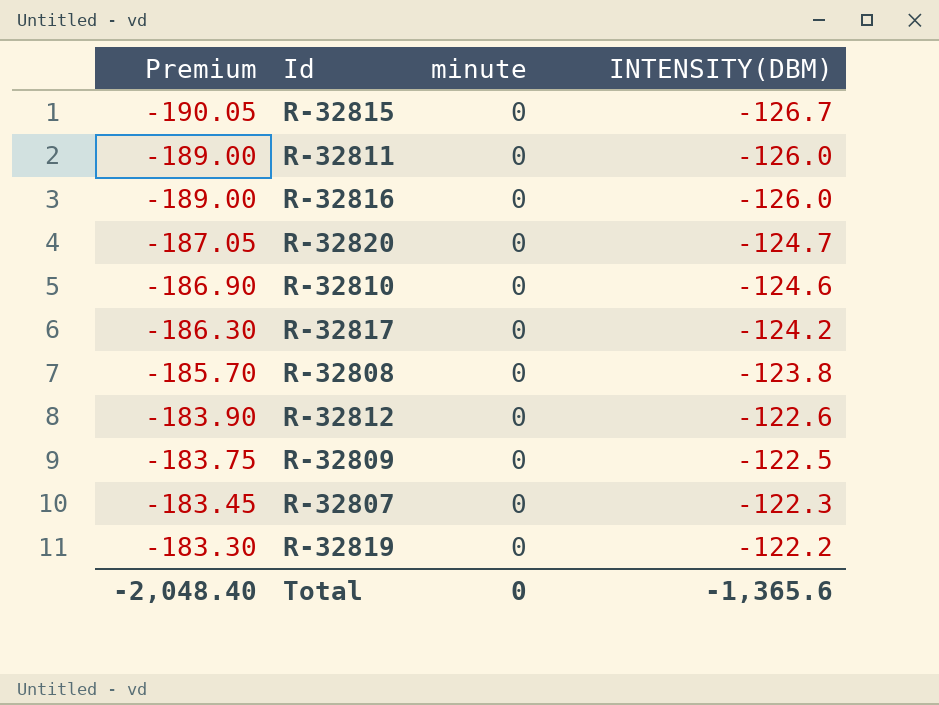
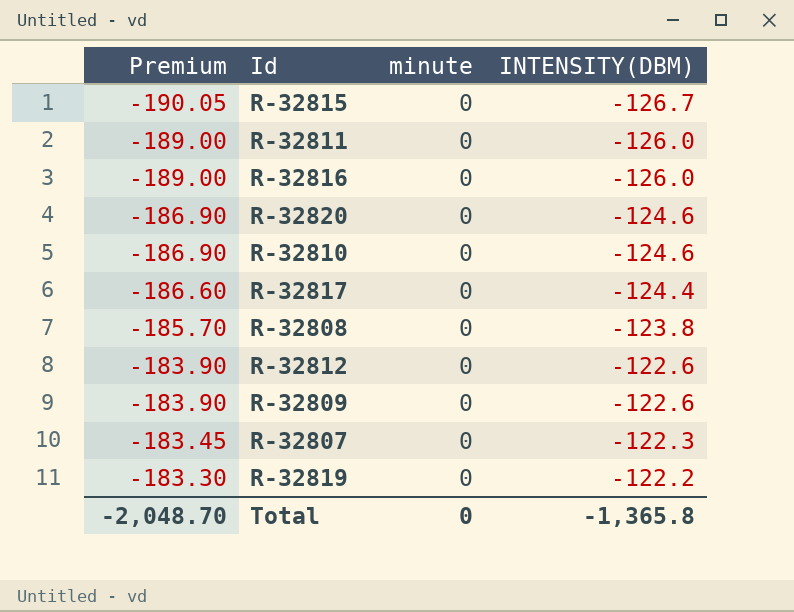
R-32820 | Premium: -187.05 -> -186.90
R-32820 | INTENSITY(DBM): -124.7 -> -124.6
R-32817 | Premium: -186.30 -> -186.60
R-32817 | INTENSITY(DBM): -124.2 -> -124.4
R-32809 | Premium: -183.75 -> -183.90
R-32809 | INTENSITY(DBM): -122.5 -> -122.6
Total | Premium: -2,048.40 -> -2,048.70
Total | INTENSITY(DBM): -1,365.6 -> -1,365.8

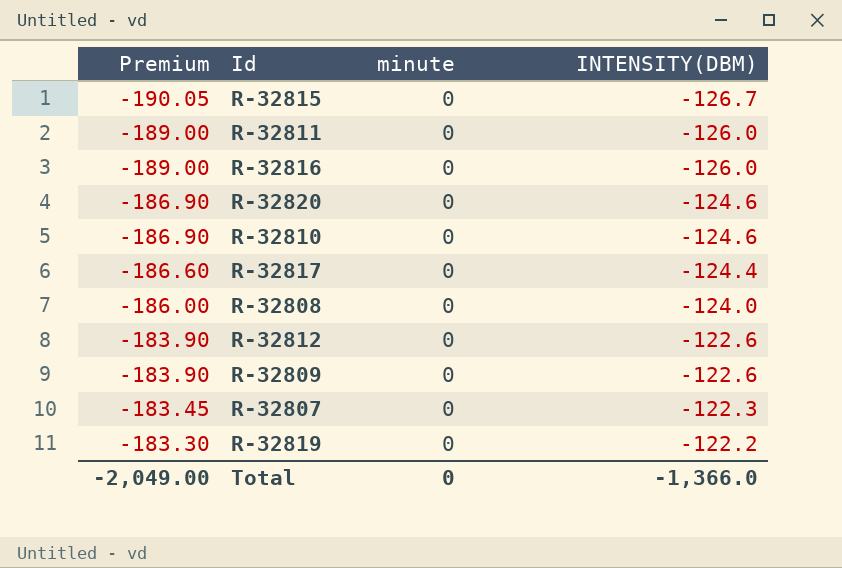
R-32808 | Premium: -185.70 -> -186.00
R-32808 | INTENSITY(DBM): -123.8 -> -124.0
Total | Premium: -2,048.70 -> -2,049.00
Total | INTENSITY(DBM): -1,365.8 -> -1,366.0

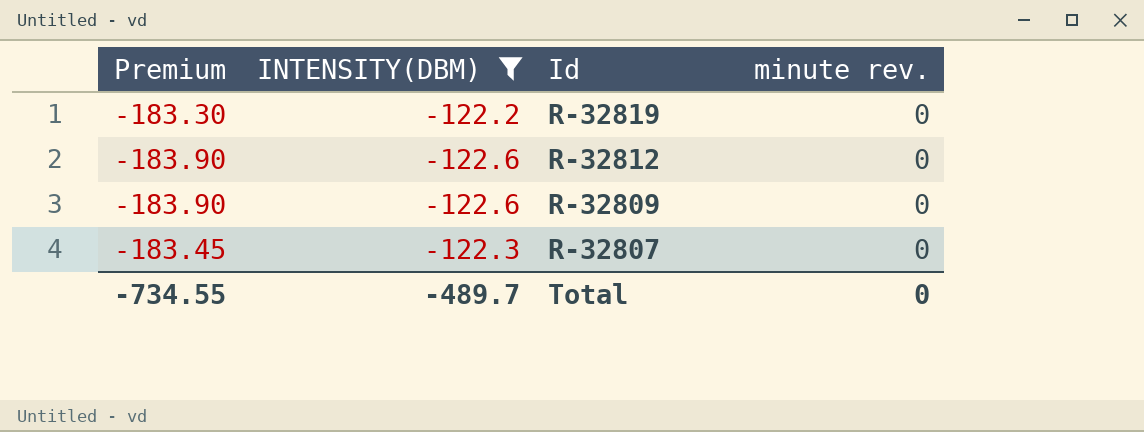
filter: none -> INTENSITY(DBM) >= -122.6
row order: Premium ascending -> Id descending
column INTENSITY(DBM) | position: 4 -> 2
column name: minute -> minute rev.
Total | Premium: -2,049.00 -> -734.55
Total | INTENSITY(DBM): -1,366.0 -> -489.7

